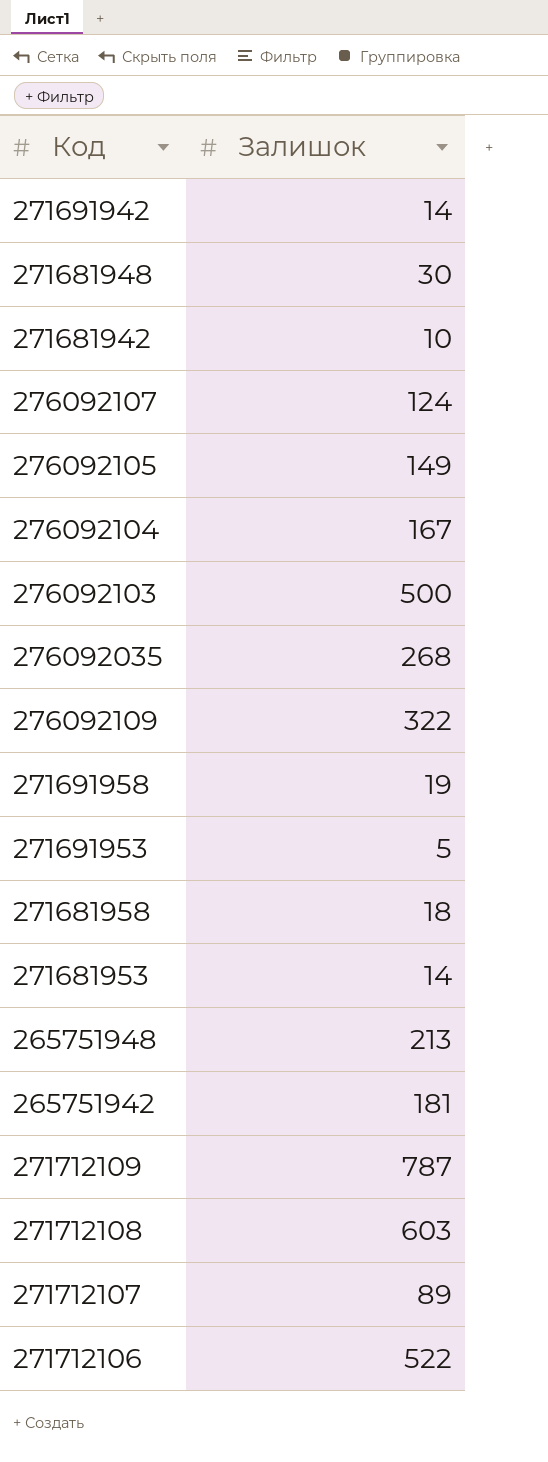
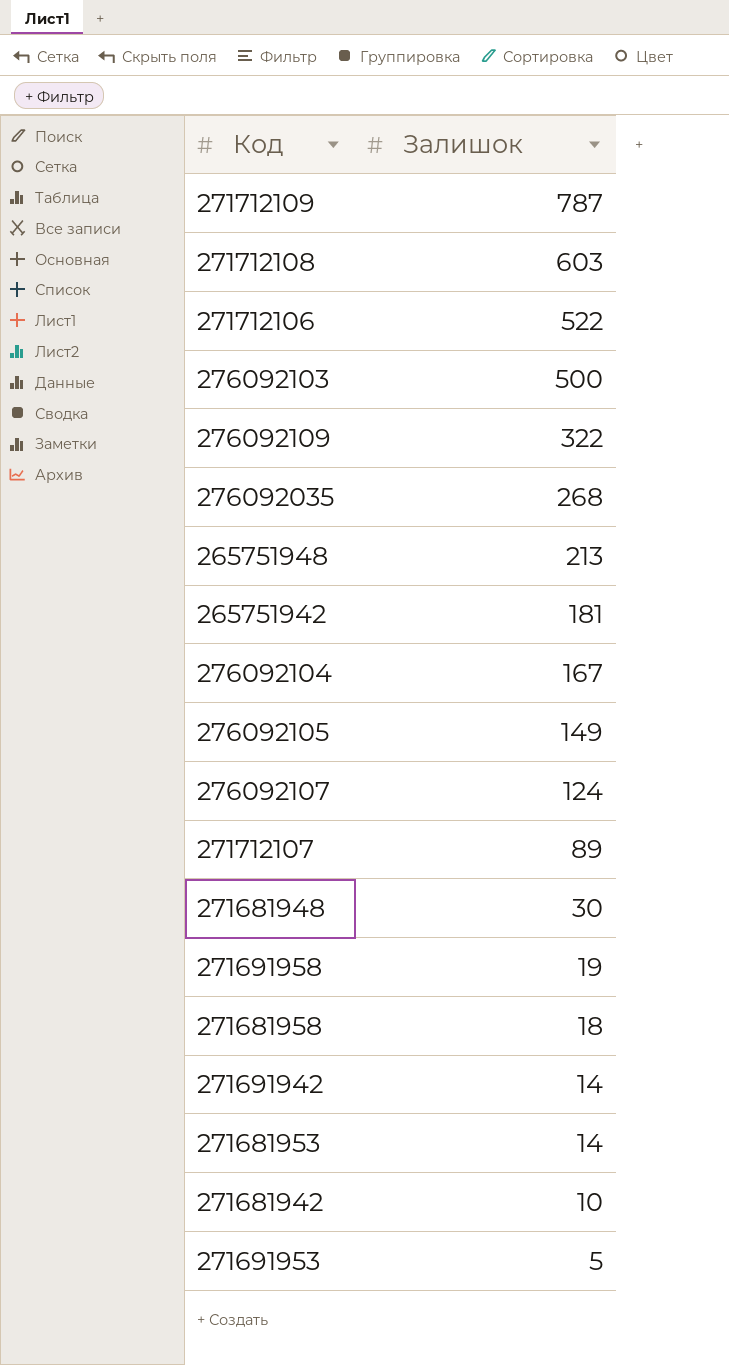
row order: none -> Залишок descending

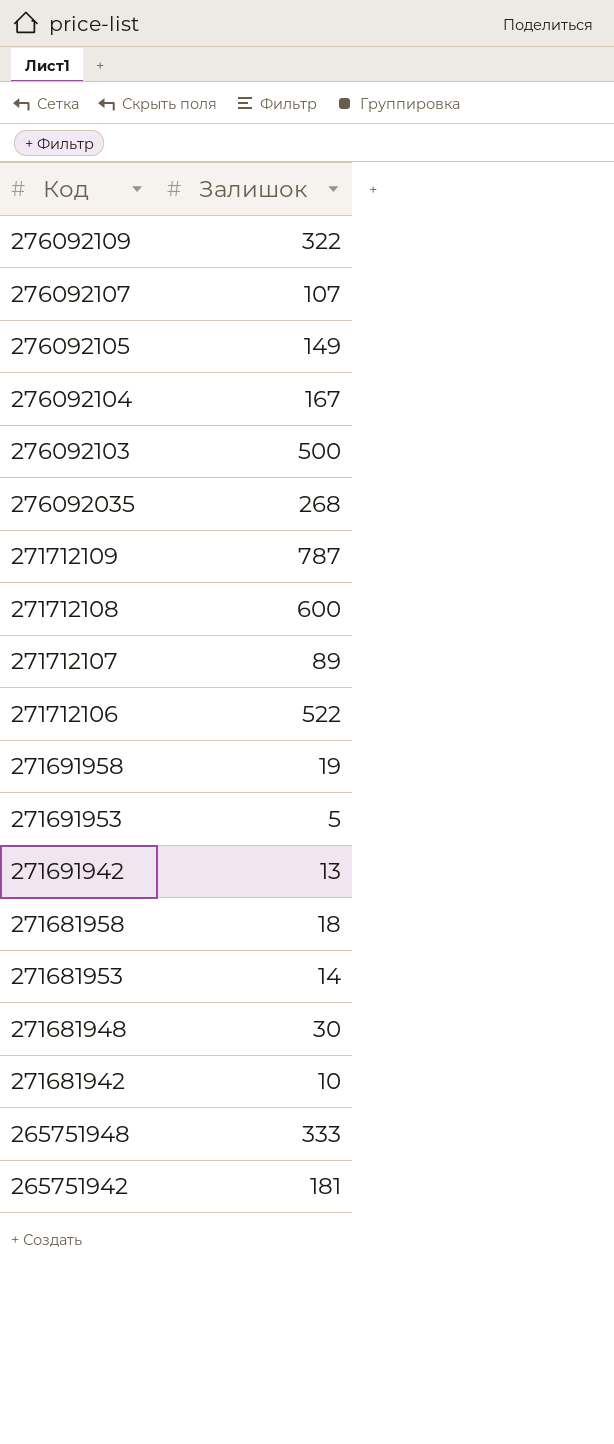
row order: Залишок descending -> Код descending
276092107 | Залишок: 124 -> 107
271712108 | Залишок: 603 -> 600
271691942 | Залишок: 14 -> 13
265751948 | Залишок: 213 -> 333

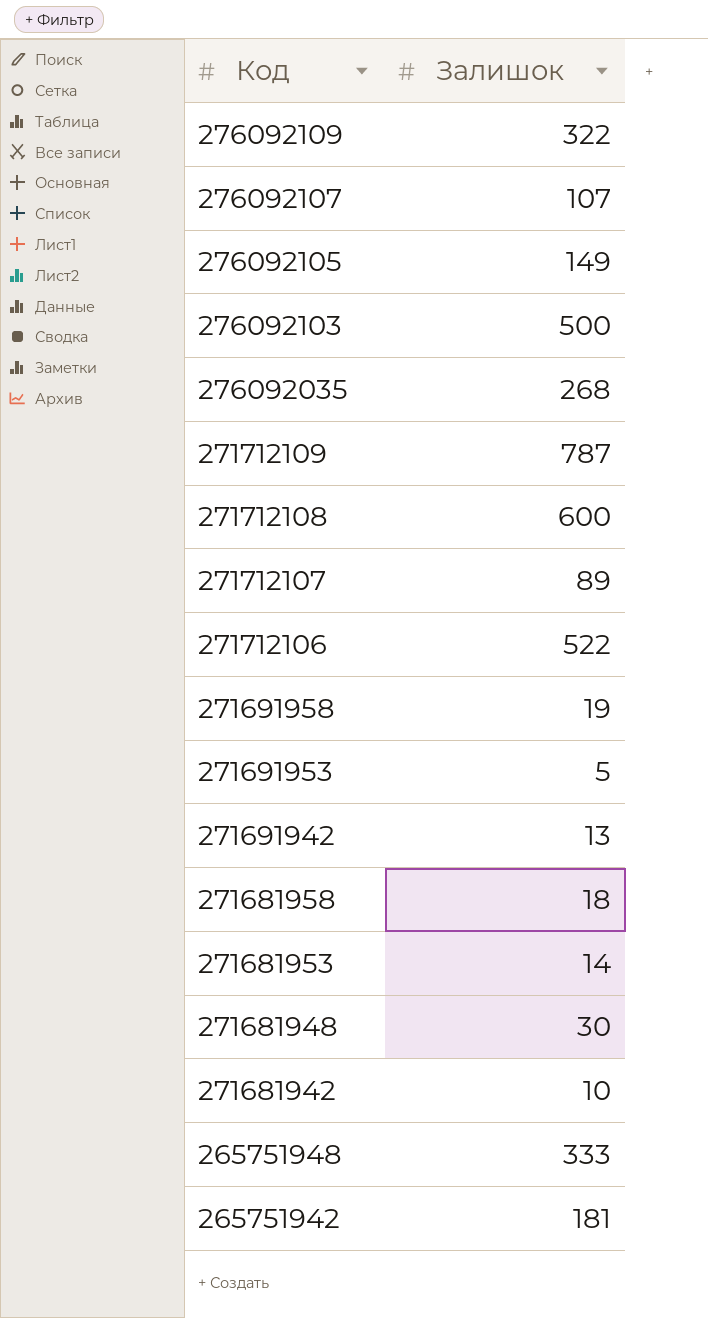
row 276092104: 167 -> none

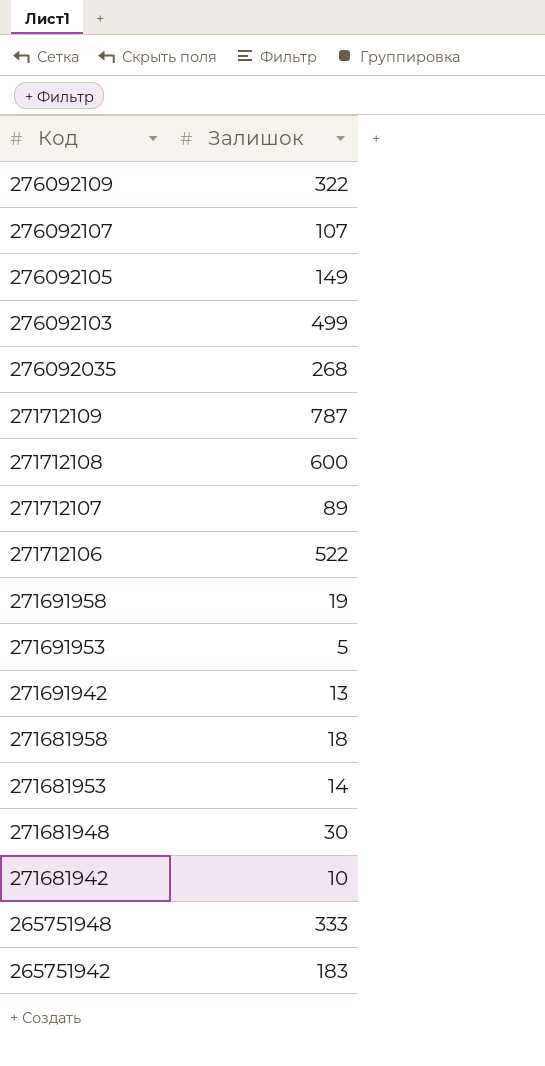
276092103 | Залишок: 500 -> 499
265751942 | Залишок: 181 -> 183

